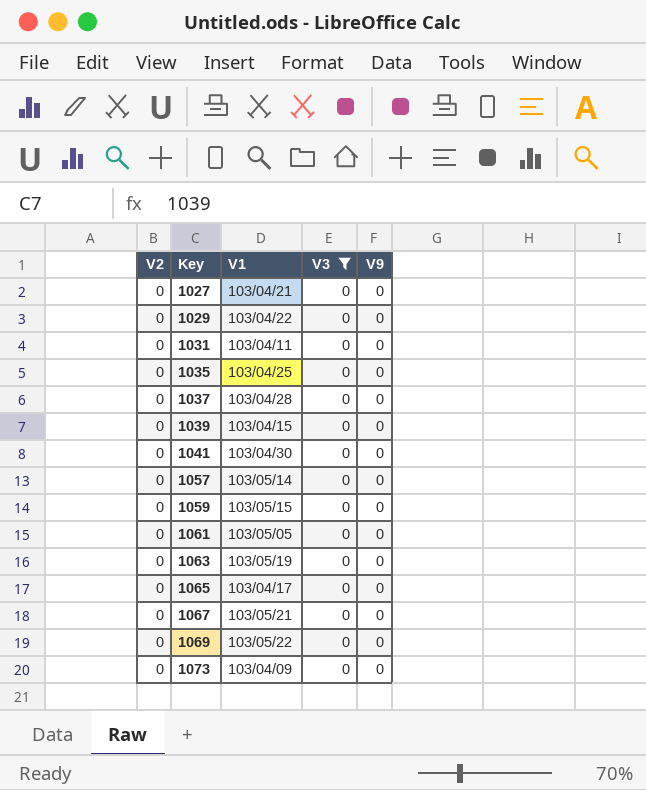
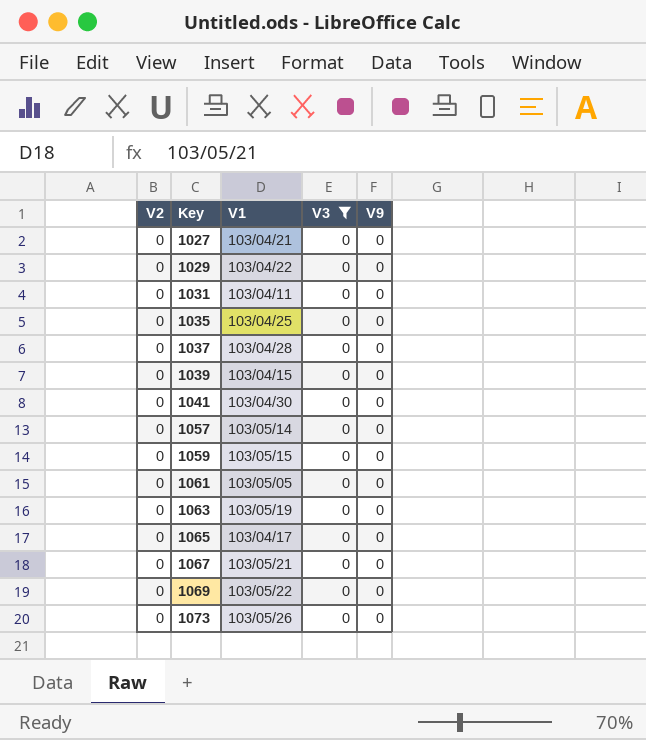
1073 | V1: 103/04/09 -> 103/05/26

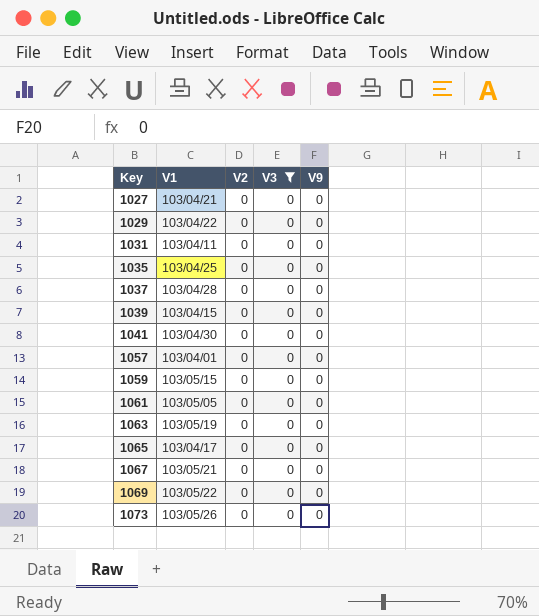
column V2 | position: 1 -> 3
1057 | V1: 103/05/14 -> 103/04/01

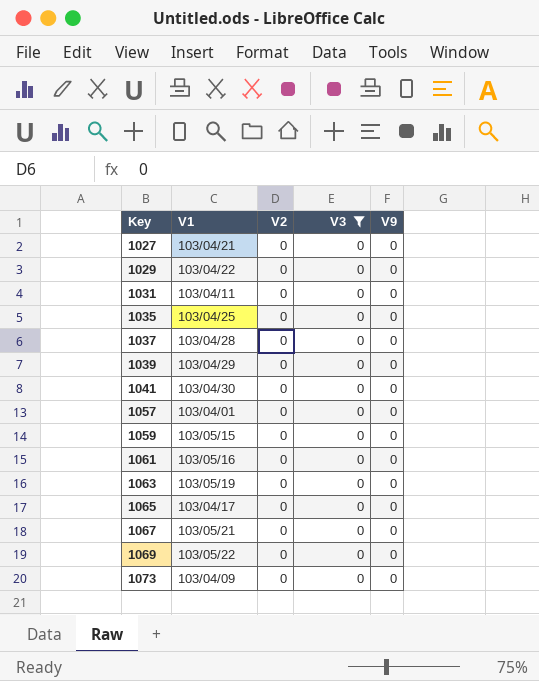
1039 | V1: 103/04/15 -> 103/04/29
1061 | V1: 103/05/05 -> 103/05/16
1073 | V1: 103/05/26 -> 103/04/09

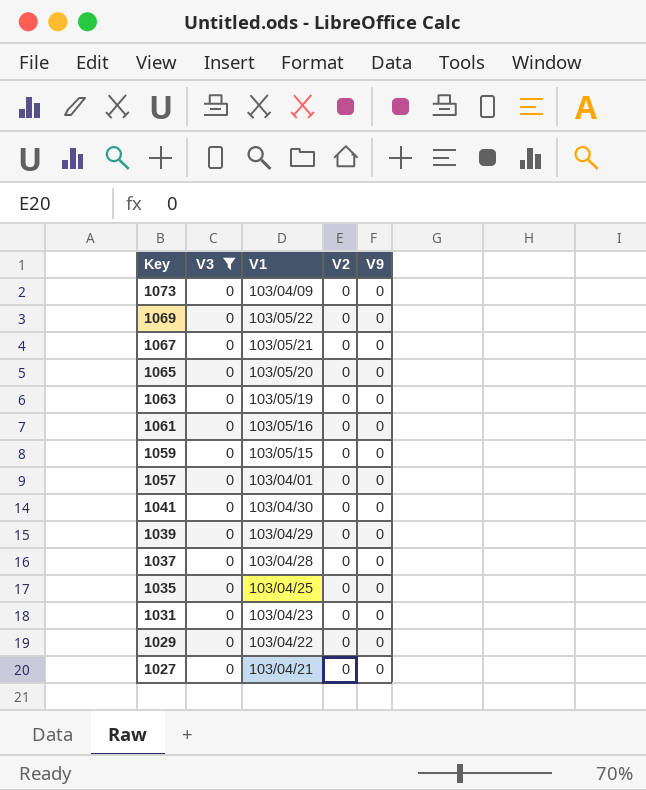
row order: Key ascending -> Key descending
column V3 | position: 4 -> 2
1065 | V1: 103/04/17 -> 103/05/20
1031 | V1: 103/04/11 -> 103/04/23

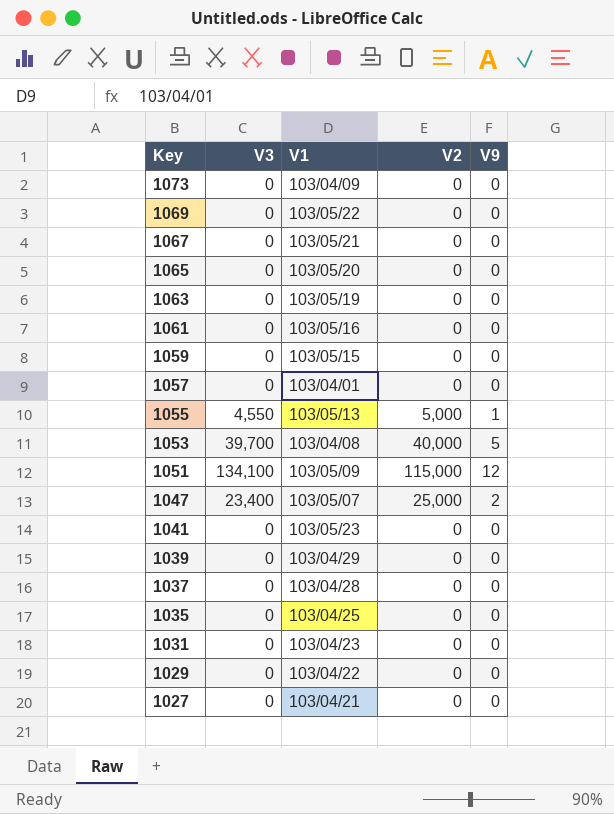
filter: V3 = 0 -> none
1041 | V1: 103/04/30 -> 103/05/23

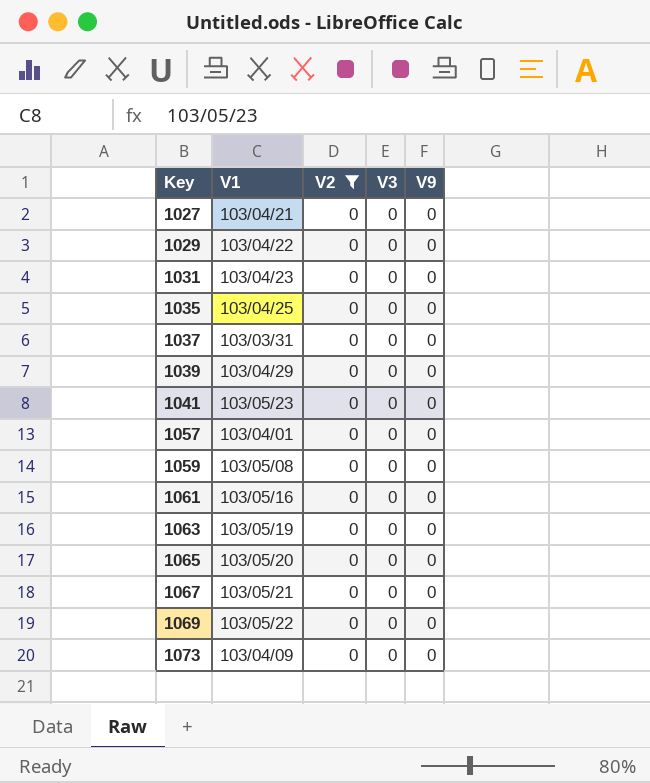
filter: none -> V2 = 0
row order: Key descending -> Key ascending
column V3 | position: 2 -> 4
1037 | V1: 103/04/28 -> 103/03/31
1059 | V1: 103/05/15 -> 103/05/08

